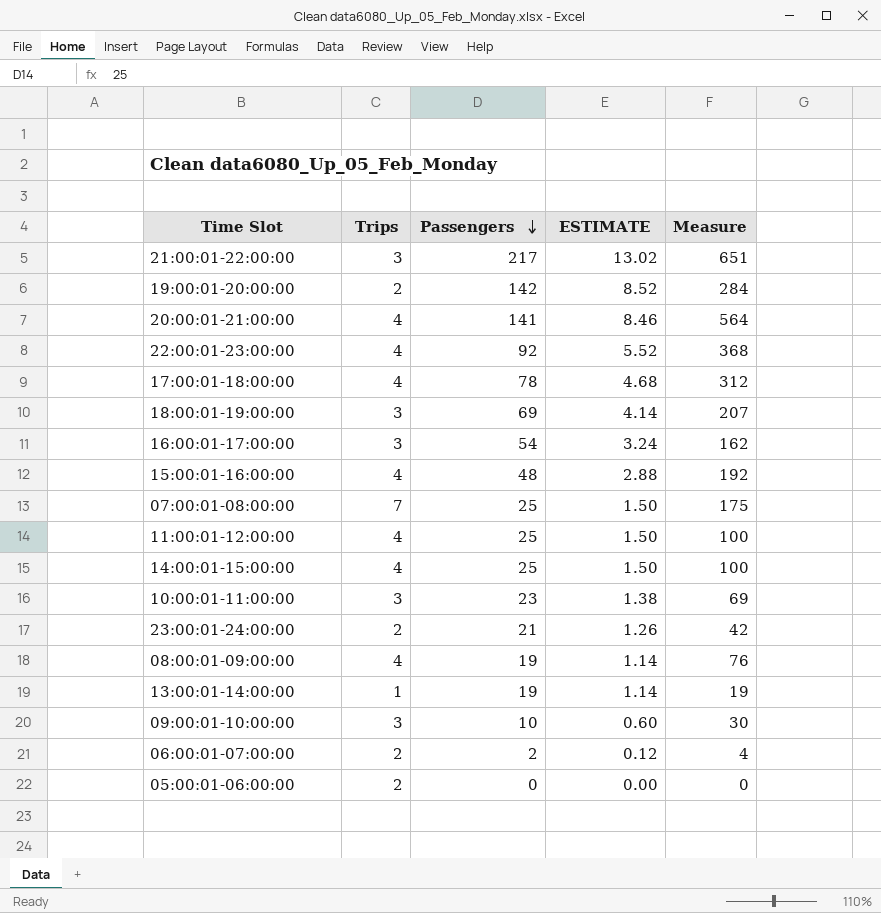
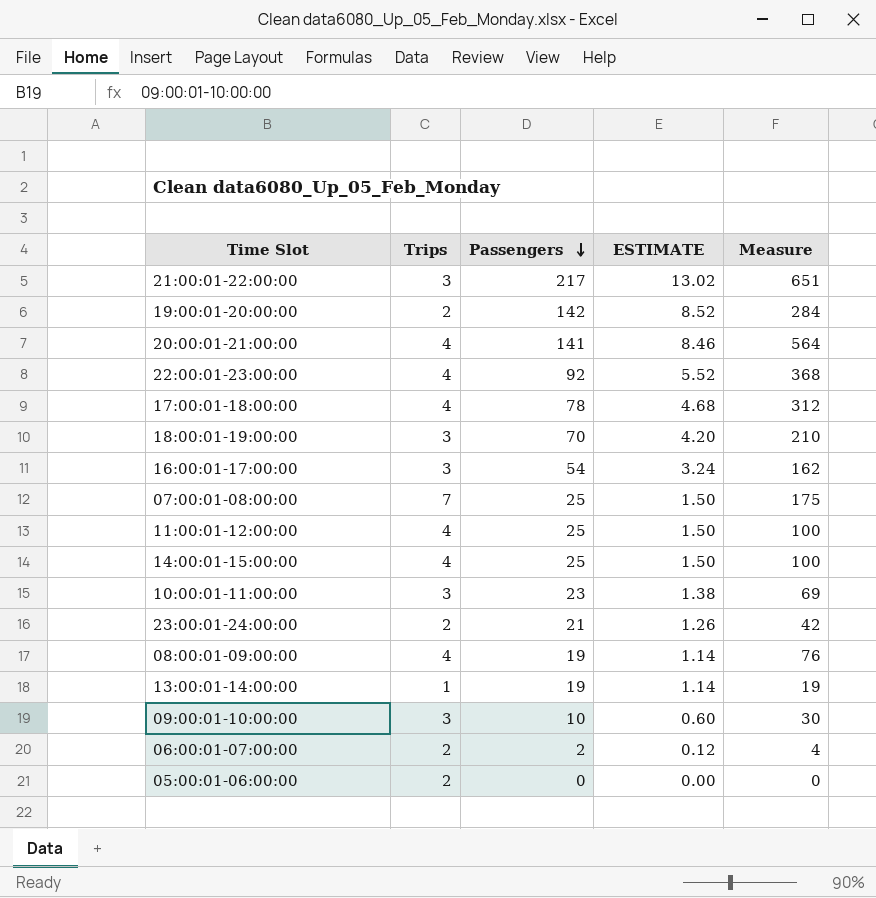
row 15:00:01-16:00:00: 4 | 48 | 2.88 | 192 -> none
18:00:01-19:00:00 | Passengers: 69 -> 70
18:00:01-19:00:00 | ESTIMATE: 4.14 -> 4.20
18:00:01-19:00:00 | Measure: 207 -> 210

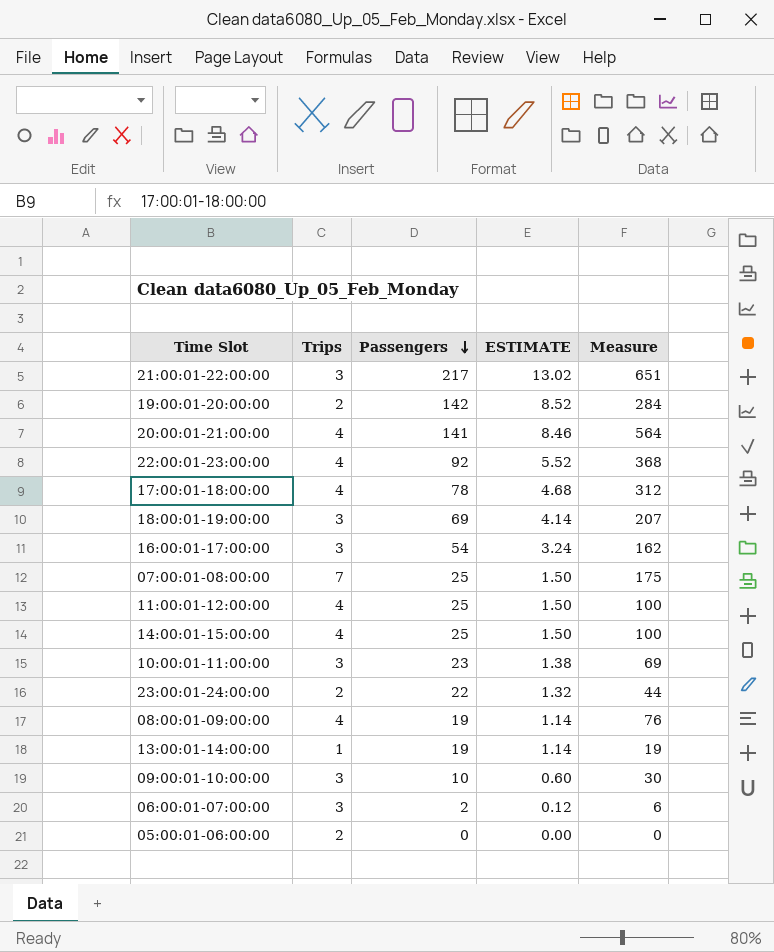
18:00:01-19:00:00 | Passengers: 70 -> 69
18:00:01-19:00:00 | ESTIMATE: 4.20 -> 4.14
18:00:01-19:00:00 | Measure: 210 -> 207
23:00:01-24:00:00 | Passengers: 21 -> 22
23:00:01-24:00:00 | ESTIMATE: 1.26 -> 1.32
23:00:01-24:00:00 | Measure: 42 -> 44
06:00:01-07:00:00 | Trips: 2 -> 3
06:00:01-07:00:00 | Measure: 4 -> 6

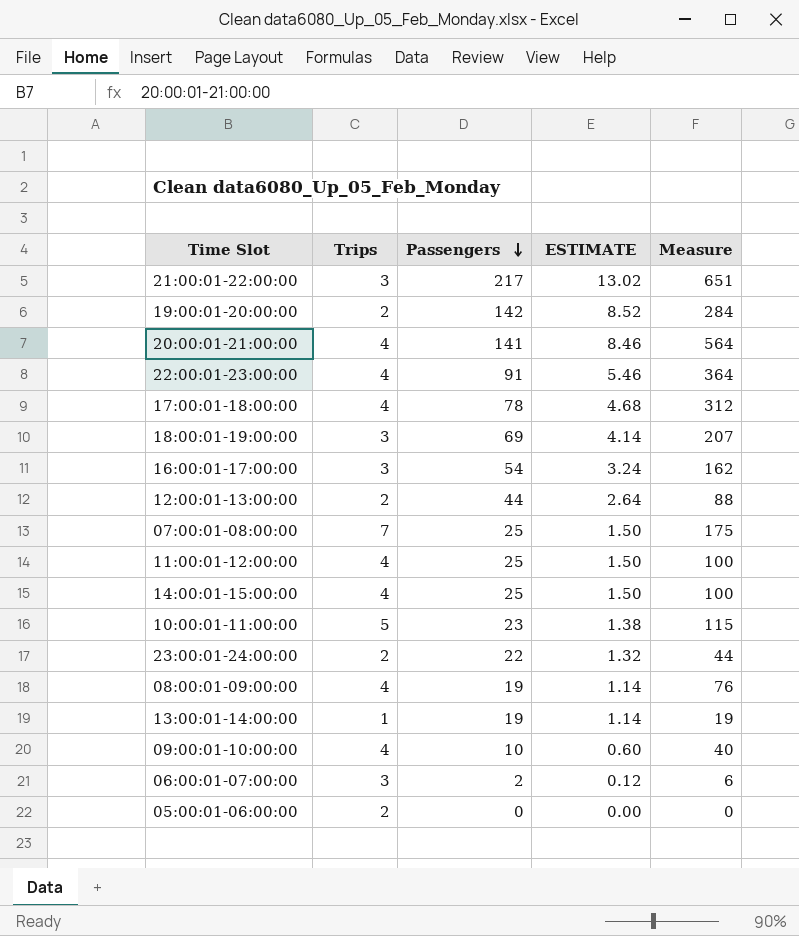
22:00:01-23:00:00 | Passengers: 92 -> 91
22:00:01-23:00:00 | ESTIMATE: 5.52 -> 5.46
22:00:01-23:00:00 | Measure: 368 -> 364
row 12:00:01-13:00:00: none -> 2 | 44 | 2.64 | 88
10:00:01-11:00:00 | Trips: 3 -> 5
10:00:01-11:00:00 | Measure: 69 -> 115
09:00:01-10:00:00 | Trips: 3 -> 4
09:00:01-10:00:00 | Measure: 30 -> 40

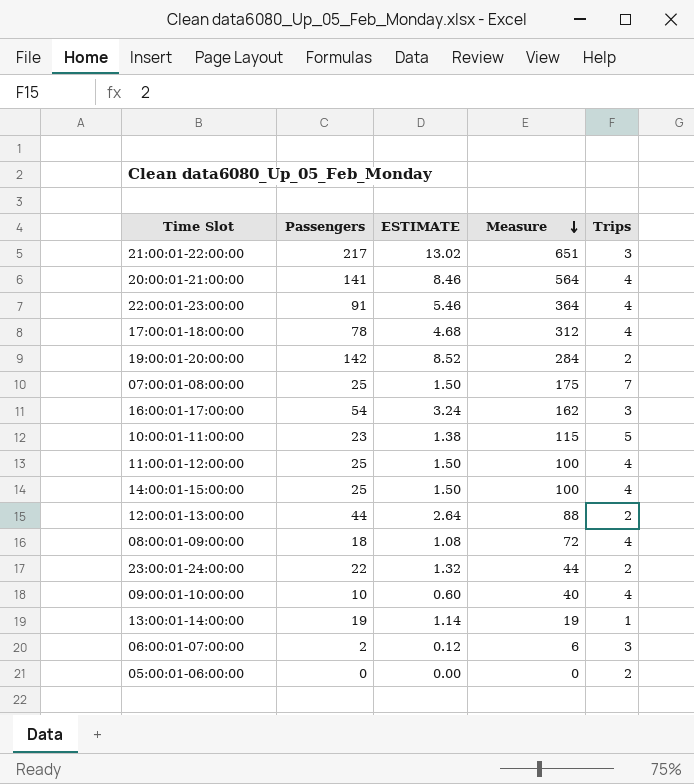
row order: Passengers descending -> Measure descending
column Trips | position: 2 -> 5
row 18:00:01-19:00:00: 3 | 69 | 4.14 | 207 -> none
08:00:01-09:00:00 | Passengers: 19 -> 18
08:00:01-09:00:00 | ESTIMATE: 1.14 -> 1.08
08:00:01-09:00:00 | Measure: 76 -> 72

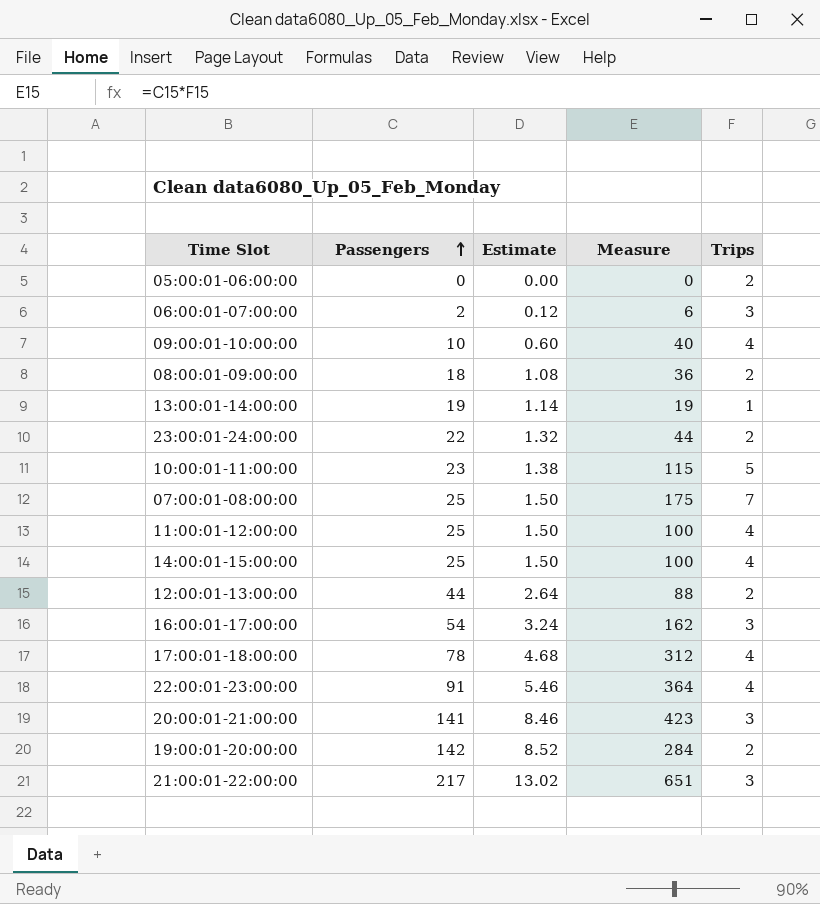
row order: Measure descending -> Passengers ascending
column name: ESTIMATE -> Estimate
08:00:01-09:00:00 | Measure: 72 -> 36
08:00:01-09:00:00 | Trips: 4 -> 2
20:00:01-21:00:00 | Measure: 564 -> 423
20:00:01-21:00:00 | Trips: 4 -> 3

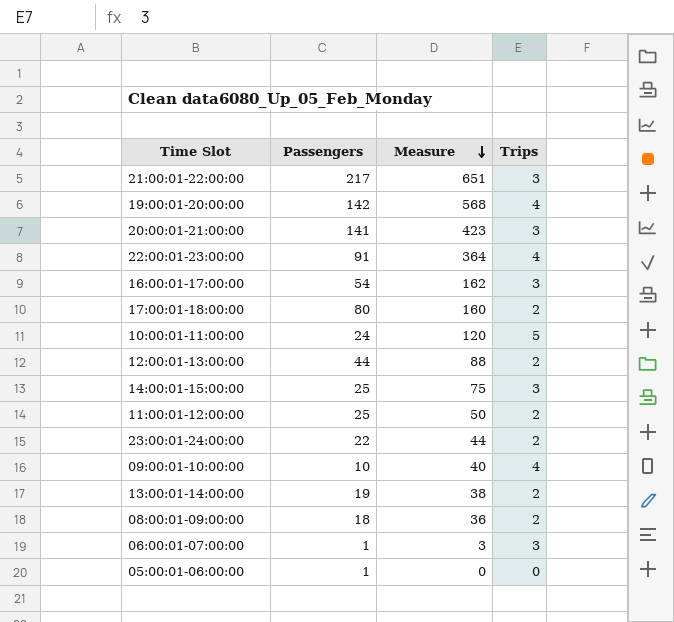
row order: Passengers ascending -> Measure descending
column Estimate | formula: [Passengers] * 0.06 -> none
row 07:00:01-08:00:00: 25 | 1.50 | 175 | 7 -> none
19:00:01-20:00:00 | Measure: 284 -> 568
19:00:01-20:00:00 | Trips: 2 -> 4
17:00:01-18:00:00 | Passengers: 78 -> 80
17:00:01-18:00:00 | Measure: 312 -> 160
17:00:01-18:00:00 | Trips: 4 -> 2
10:00:01-11:00:00 | Passengers: 23 -> 24
10:00:01-11:00:00 | Measure: 115 -> 120
14:00:01-15:00:00 | Measure: 100 -> 75
14:00:01-15:00:00 | Trips: 4 -> 3
11:00:01-12:00:00 | Measure: 100 -> 50
11:00:01-12:00:00 | Trips: 4 -> 2
13:00:01-14:00:00 | Measure: 19 -> 38
13:00:01-14:00:00 | Trips: 1 -> 2
06:00:01-07:00:00 | Passengers: 2 -> 1
06:00:01-07:00:00 | Measure: 6 -> 3
05:00:01-06:00:00 | Passengers: 0 -> 1
05:00:01-06:00:00 | Trips: 2 -> 0

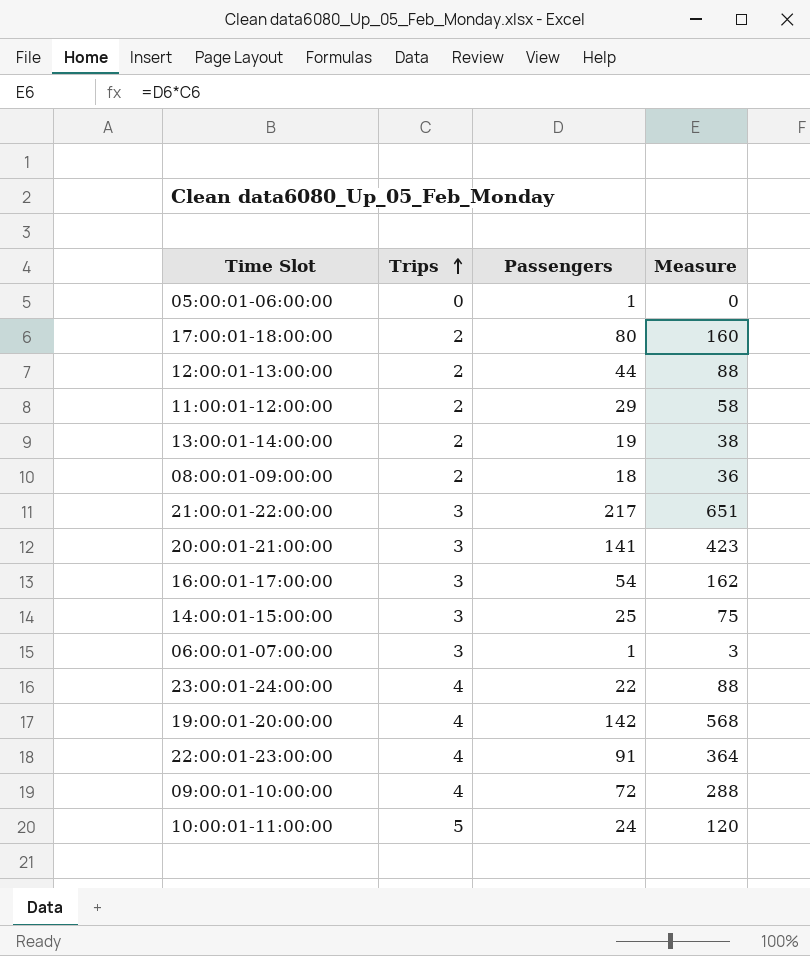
row order: Measure descending -> Trips ascending
column Trips | position: 4 -> 2
11:00:01-12:00:00 | Passengers: 25 -> 29
11:00:01-12:00:00 | Measure: 50 -> 58
23:00:01-24:00:00 | Trips: 2 -> 4
23:00:01-24:00:00 | Measure: 44 -> 88
09:00:01-10:00:00 | Passengers: 10 -> 72
09:00:01-10:00:00 | Measure: 40 -> 288

